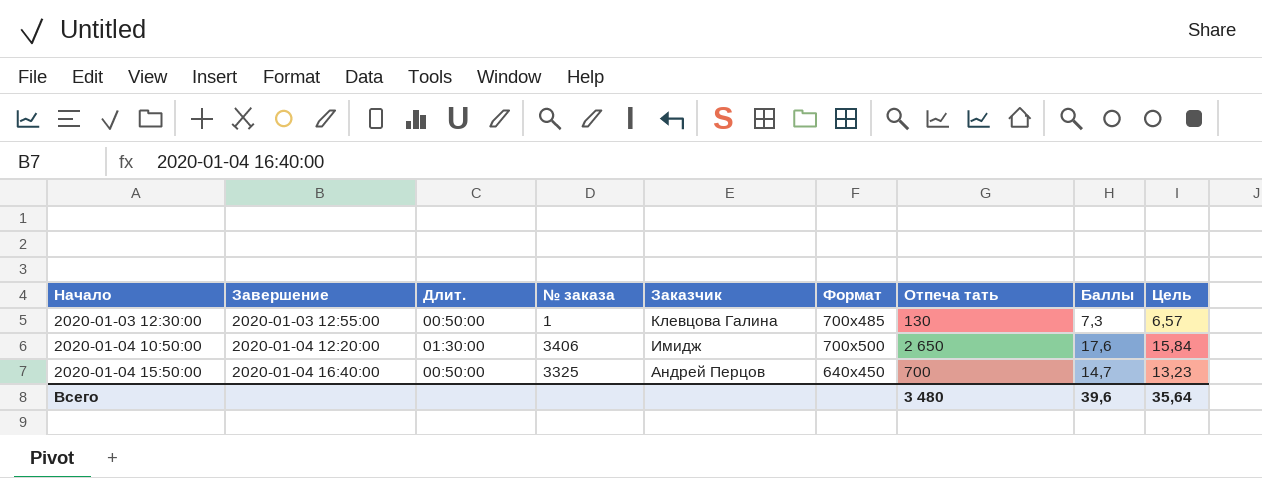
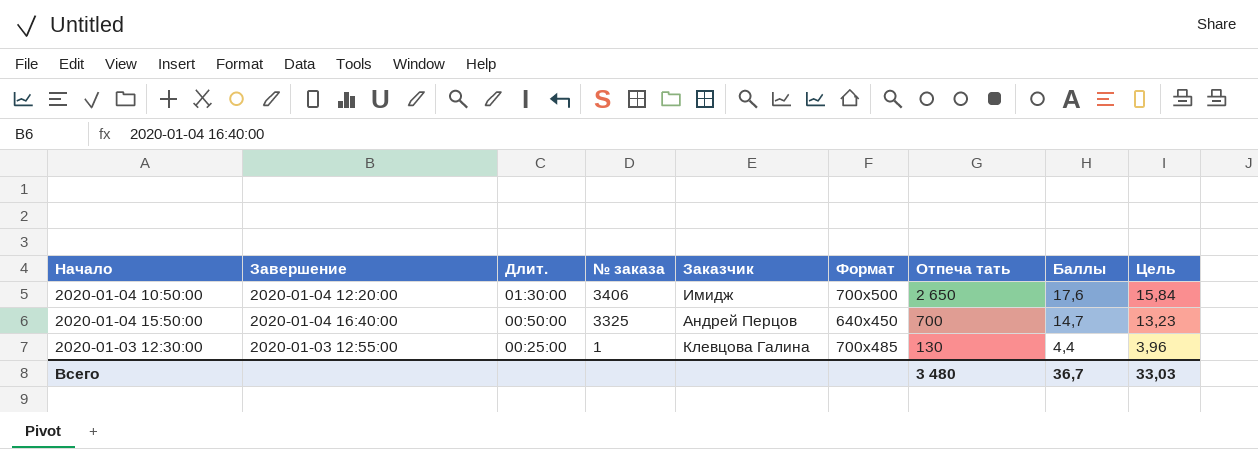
row order: Начало ascending -> Длит. descending
2020-01-03 12:30:00 | Длит.: 00:50:00 -> 00:25:00
2020-01-03 12:30:00 | Баллы: 7,3 -> 4,4
2020-01-03 12:30:00 | Цель: 6,57 -> 3,96
Всего | Баллы: 39,6 -> 36,7
Всего | Цель: 35,64 -> 33,03

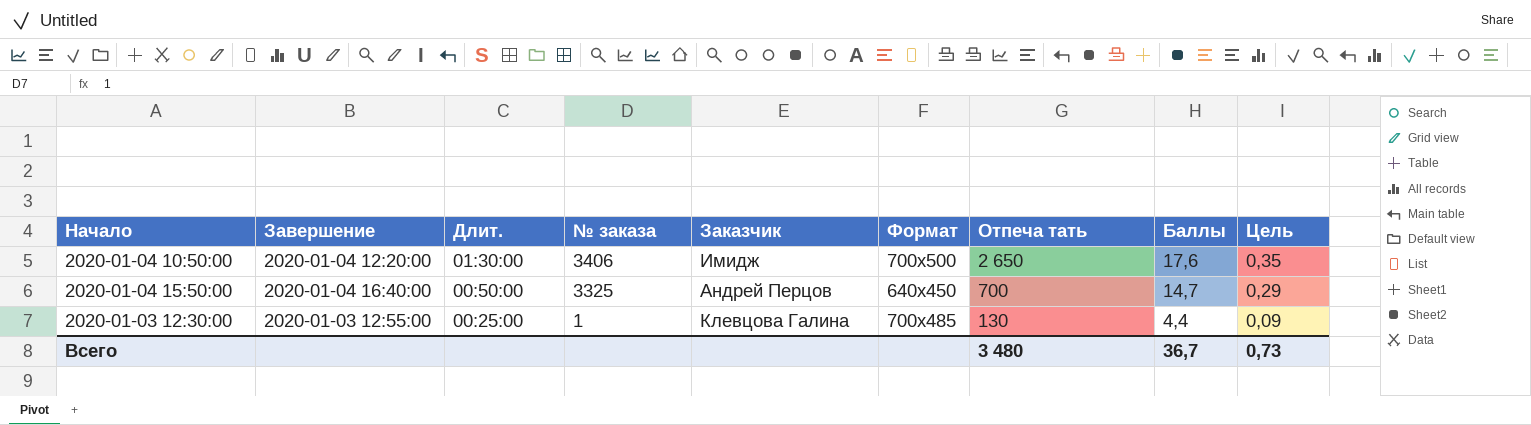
column Цель | formula: [Баллы] * 0,9 -> [Баллы] * 0,02
Всего | Цель: 33,03 -> 0,73

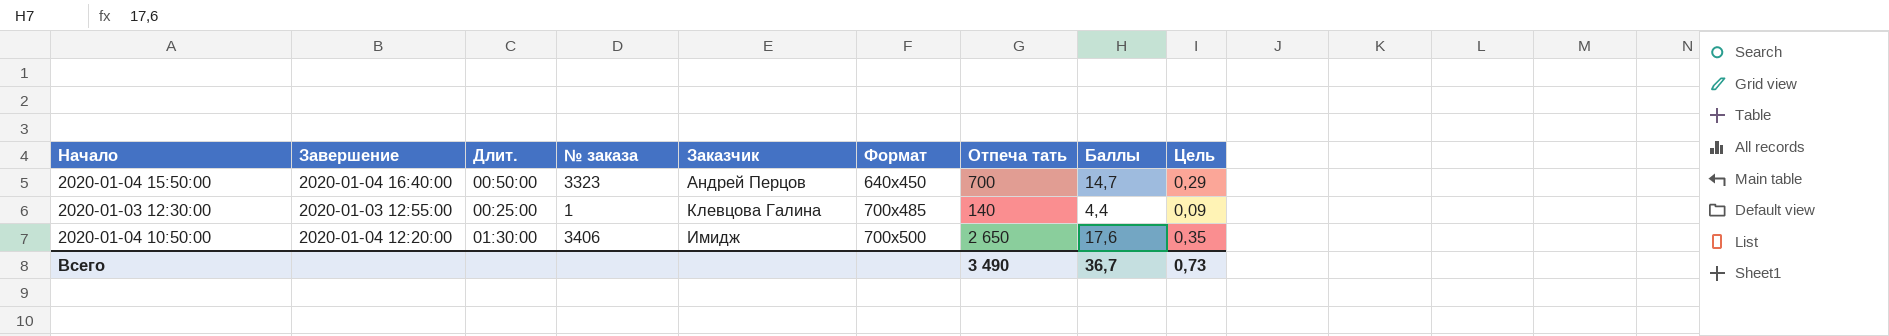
row order: Длит. descending -> Формат ascending
2020-01-04 15:50:00 | № заказа: 3325 -> 3323
2020-01-03 12:30:00 | Отпеча тать: 130 -> 140
Всего | Отпеча тать: 3 480 -> 3 490

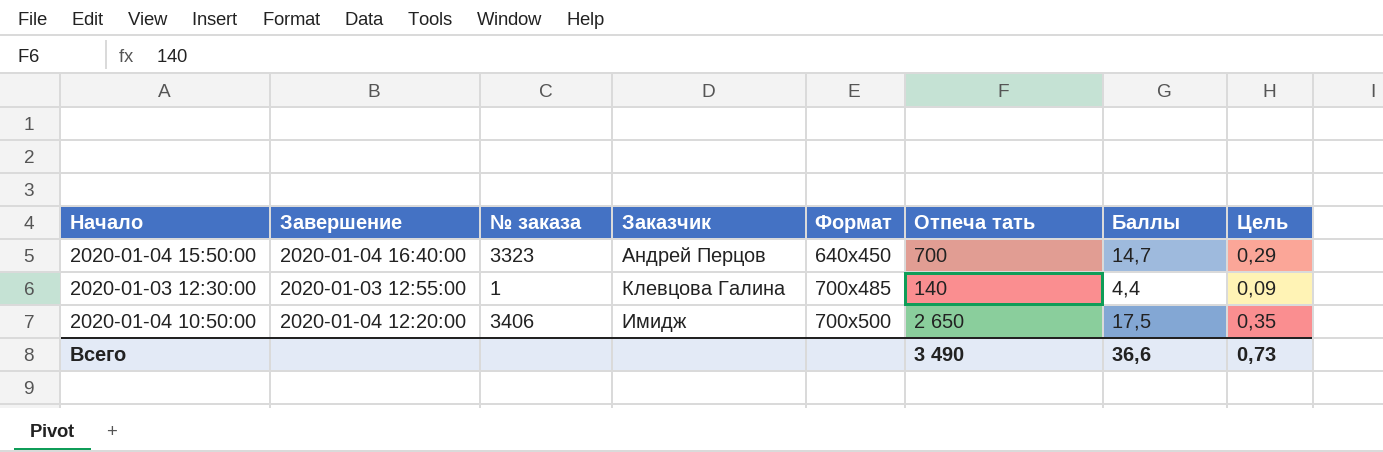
column Длит. | position: 3 -> none
2020-01-04 10:50:00 | Баллы: 17,6 -> 17,5
Всего | Баллы: 36,7 -> 36,6

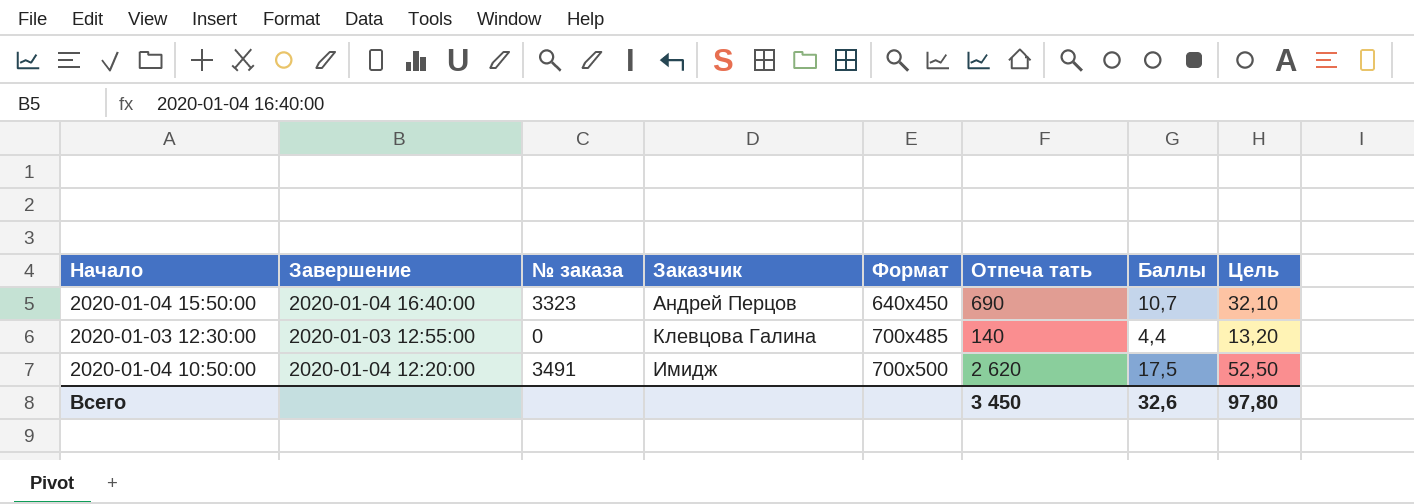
column Цель | formula: [Баллы] * 0,02 -> [Баллы] * 3
2020-01-04 15:50:00 | Отпеча тать: 700 -> 690
2020-01-04 15:50:00 | Баллы: 14,7 -> 10,7
2020-01-03 12:30:00 | № заказа: 1 -> 0
2020-01-04 10:50:00 | № заказа: 3406 -> 3491
2020-01-04 10:50:00 | Отпеча тать: 2 650 -> 2 620
Всего | Отпеча тать: 3 490 -> 3 450
Всего | Баллы: 36,6 -> 32,6
Всего | Цель: 0,73 -> 97,80

